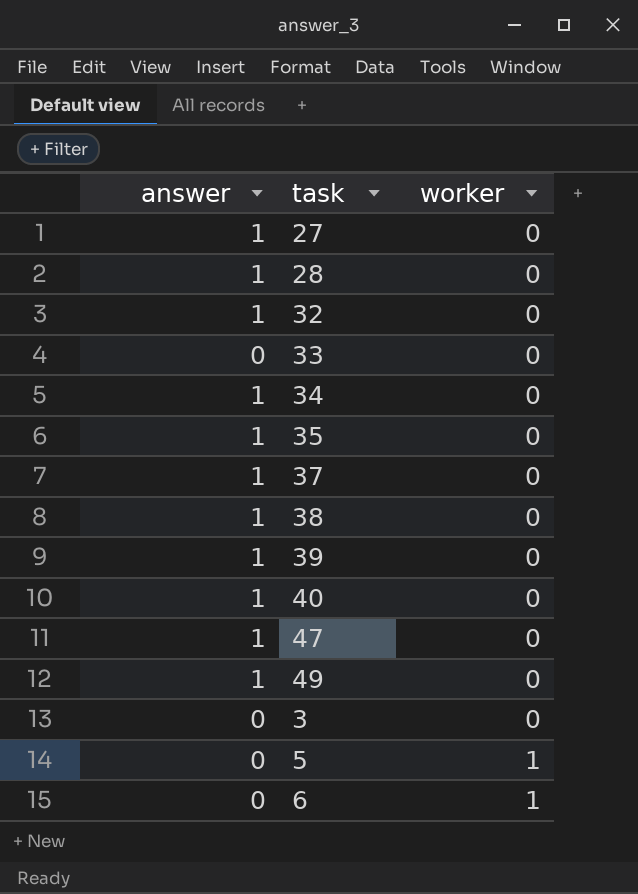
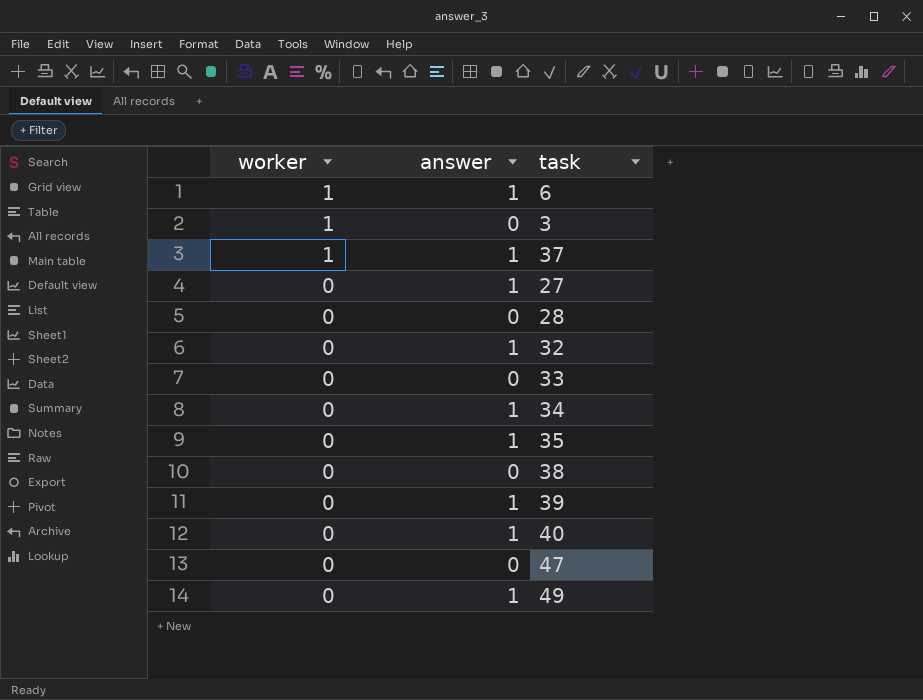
row order: worker ascending -> worker descending
column worker | position: 3 -> 1
row 5: 0 | 1 -> none
6 | answer: 0 -> 1
3 | worker: 0 -> 1
37 | worker: 0 -> 1
28 | answer: 1 -> 0
38 | answer: 1 -> 0
47 | answer: 1 -> 0

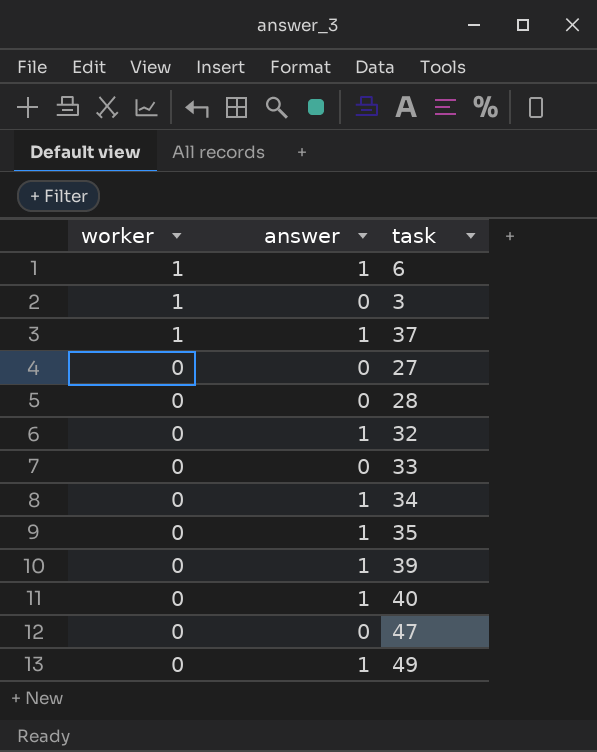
row 38: 0 | 0 -> none
27 | answer: 1 -> 0

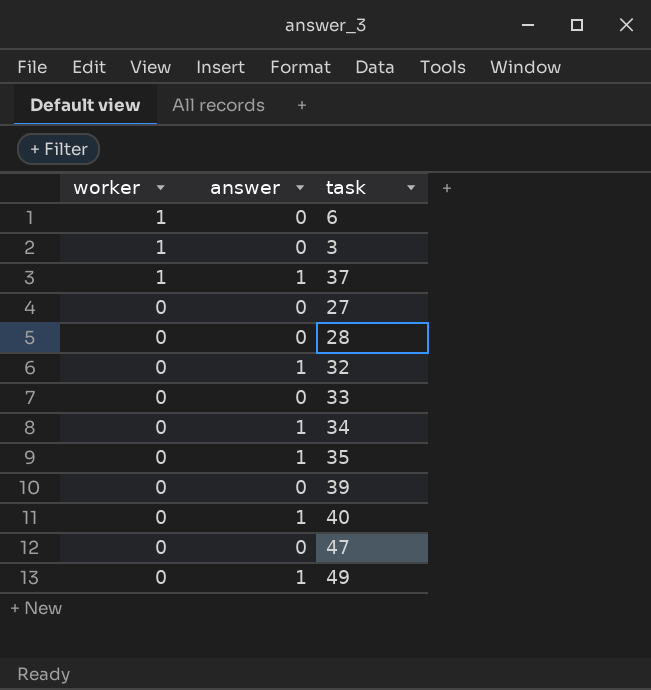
6 | answer: 1 -> 0
39 | answer: 1 -> 0

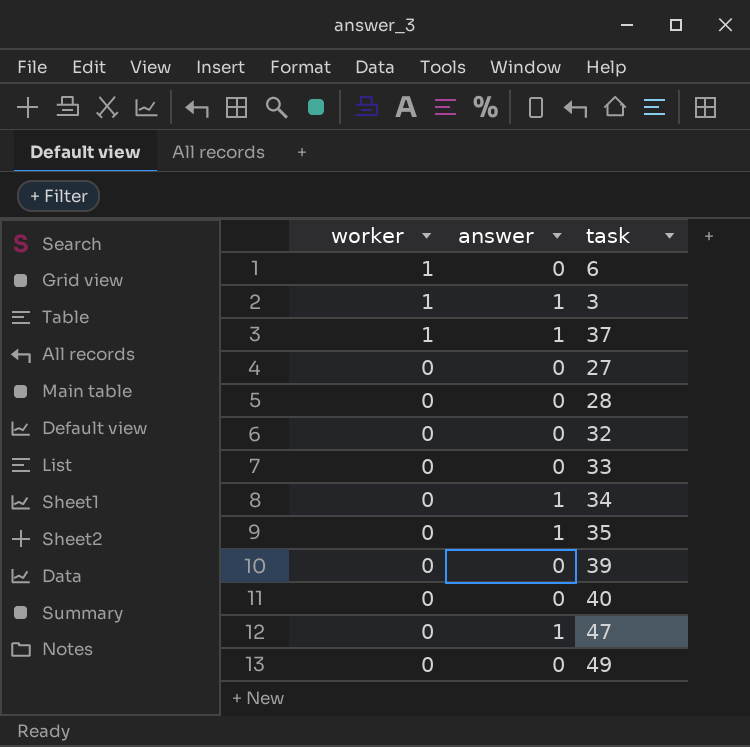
3 | answer: 0 -> 1
32 | answer: 1 -> 0
40 | answer: 1 -> 0
47 | answer: 0 -> 1
49 | answer: 1 -> 0

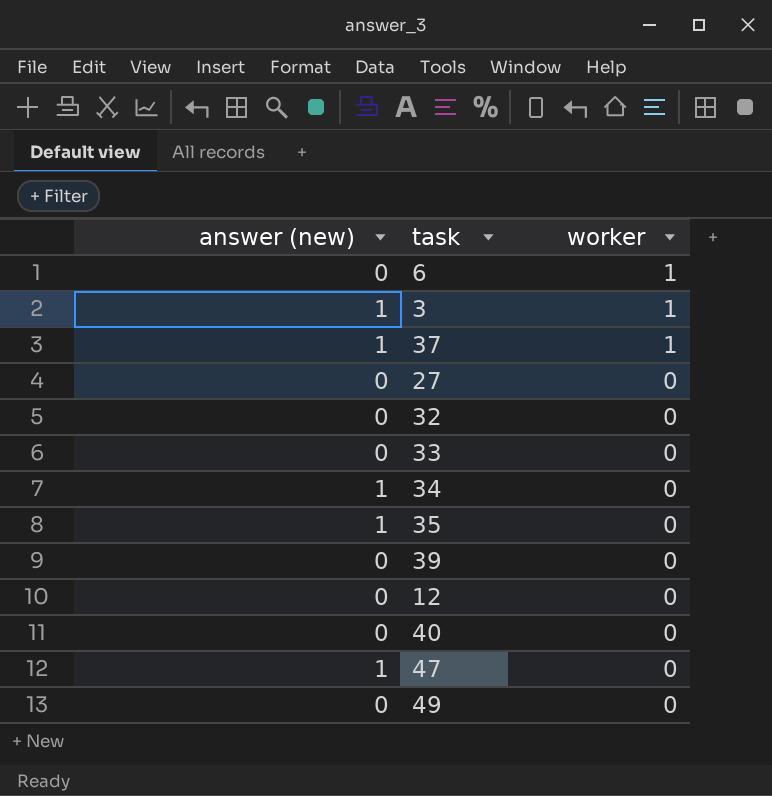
column name: answer -> answer (new)
column worker | position: 1 -> 3
row 28: 0 | 0 -> none
row 12: none -> 0 | 0

